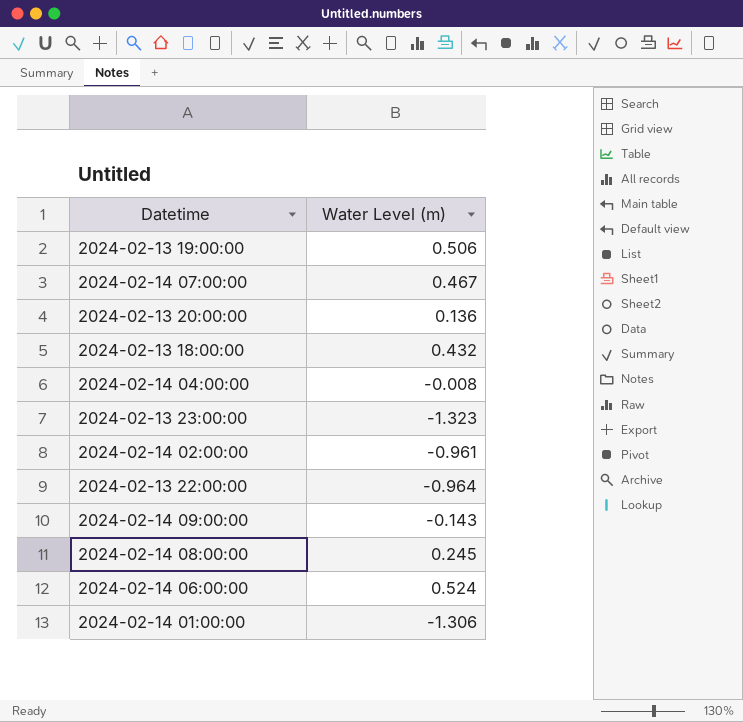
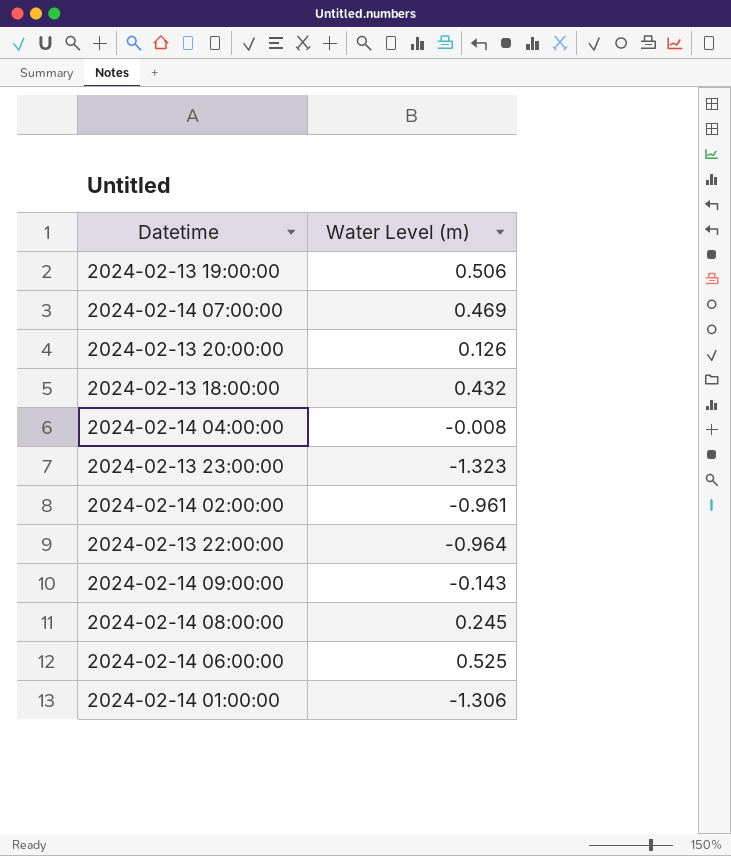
2024-02-14 07:00:00 | Water Level (m): 0.467 -> 0.469
2024-02-13 20:00:00 | Water Level (m): 0.136 -> 0.126
2024-02-14 06:00:00 | Water Level (m): 0.524 -> 0.525

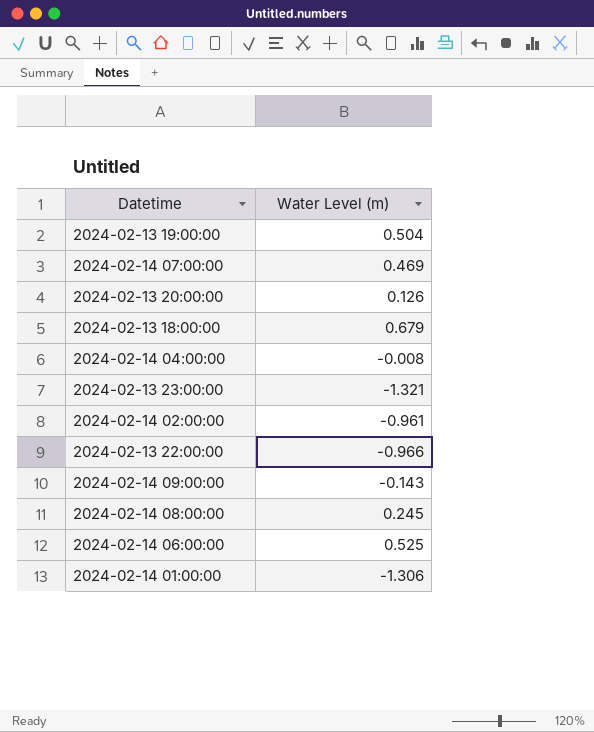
2024-02-13 19:00:00 | Water Level (m): 0.506 -> 0.504
2024-02-13 18:00:00 | Water Level (m): 0.432 -> 0.679
2024-02-13 23:00:00 | Water Level (m): -1.323 -> -1.321
2024-02-13 22:00:00 | Water Level (m): -0.964 -> -0.966

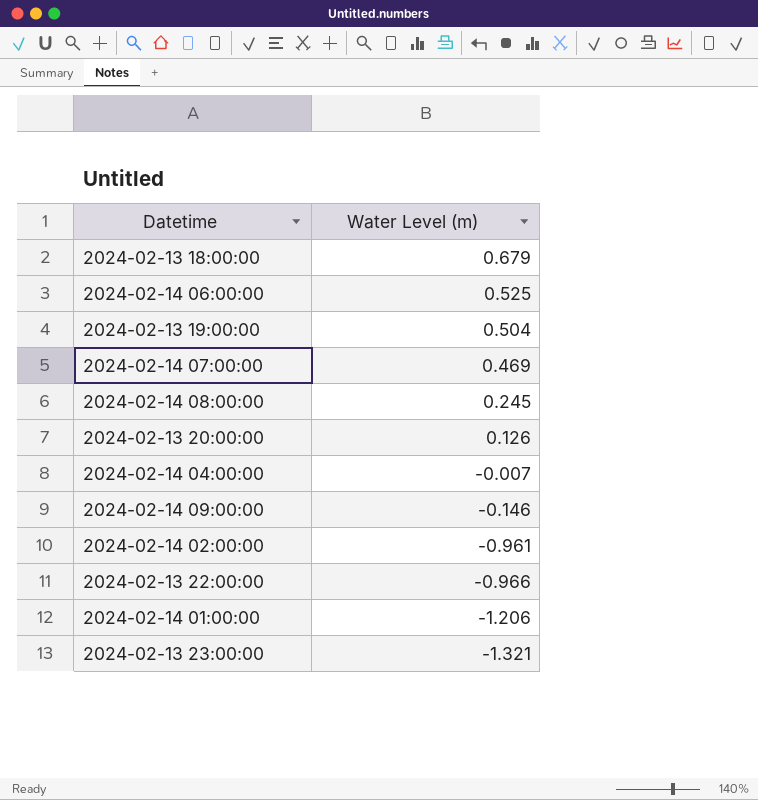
row order: none -> Water Level (m) descending
2024-02-14 04:00:00 | Water Level (m): -0.008 -> -0.007
2024-02-14 09:00:00 | Water Level (m): -0.143 -> -0.146
2024-02-14 01:00:00 | Water Level (m): -1.306 -> -1.206

